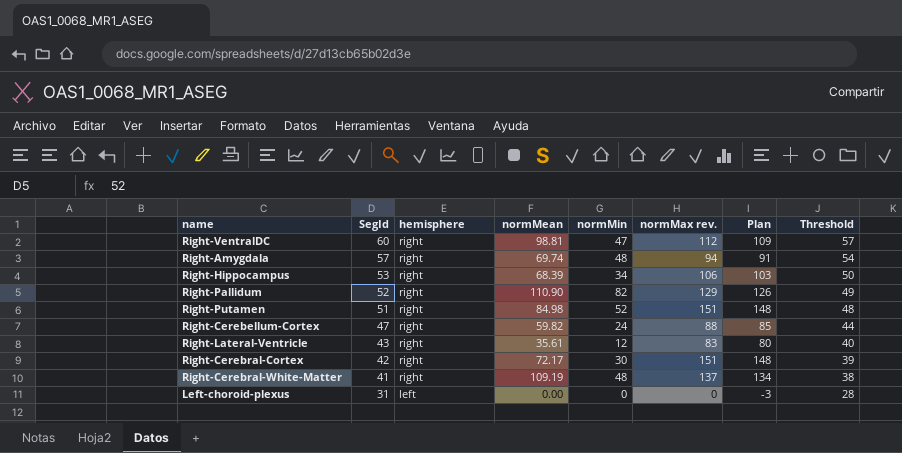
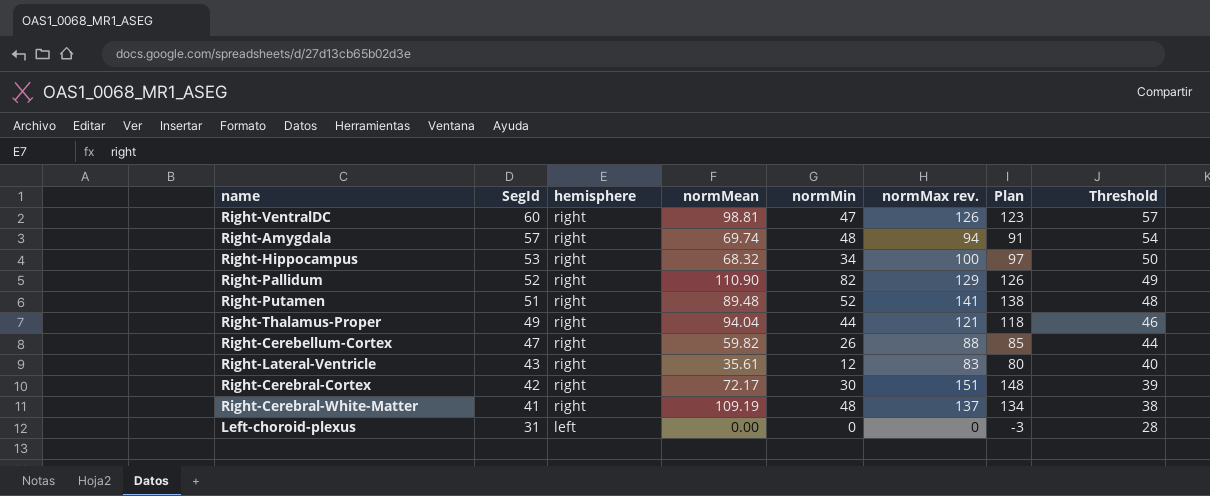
Right-VentralDC | normMax rev.: 112 -> 126
Right-VentralDC | Plan: 109 -> 123
Right-Hippocampus | normMean: 68.39 -> 68.32
Right-Hippocampus | normMax rev.: 106 -> 100
Right-Hippocampus | Plan: 103 -> 97
Right-Putamen | normMean: 84.98 -> 89.48
Right-Putamen | normMax rev.: 151 -> 141
Right-Putamen | Plan: 148 -> 138
row Right-Thalamus-Proper: none -> 49 | right | 94.04 | 44 | 121 | 118 | 46
Right-Cerebellum-Cortex | normMin: 24 -> 26

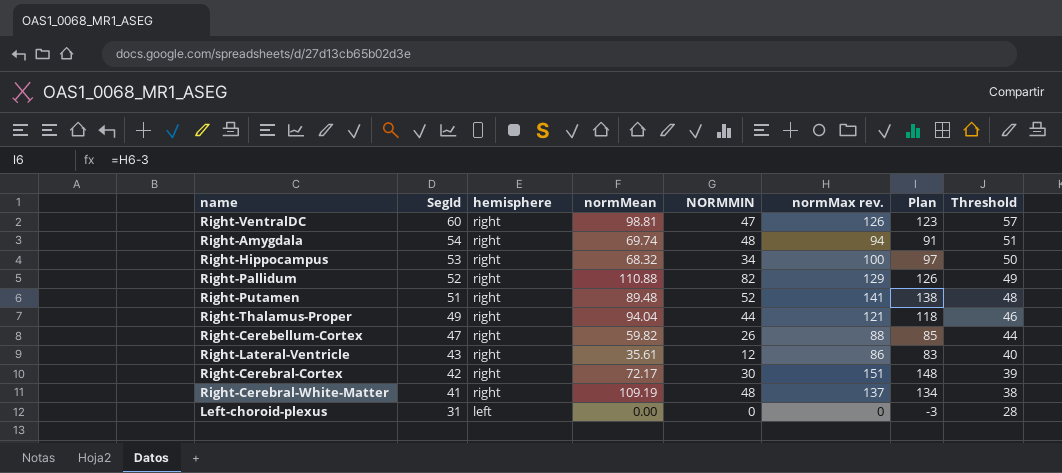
column name: normMin -> NORMMIN
Right-Amygdala | SegId: 57 -> 54
Right-Amygdala | Threshold: 54 -> 51
Right-Pallidum | normMean: 110.90 -> 110.88
Right-Lateral-Ventricle | normMax rev.: 83 -> 86
Right-Lateral-Ventricle | Plan: 80 -> 83

